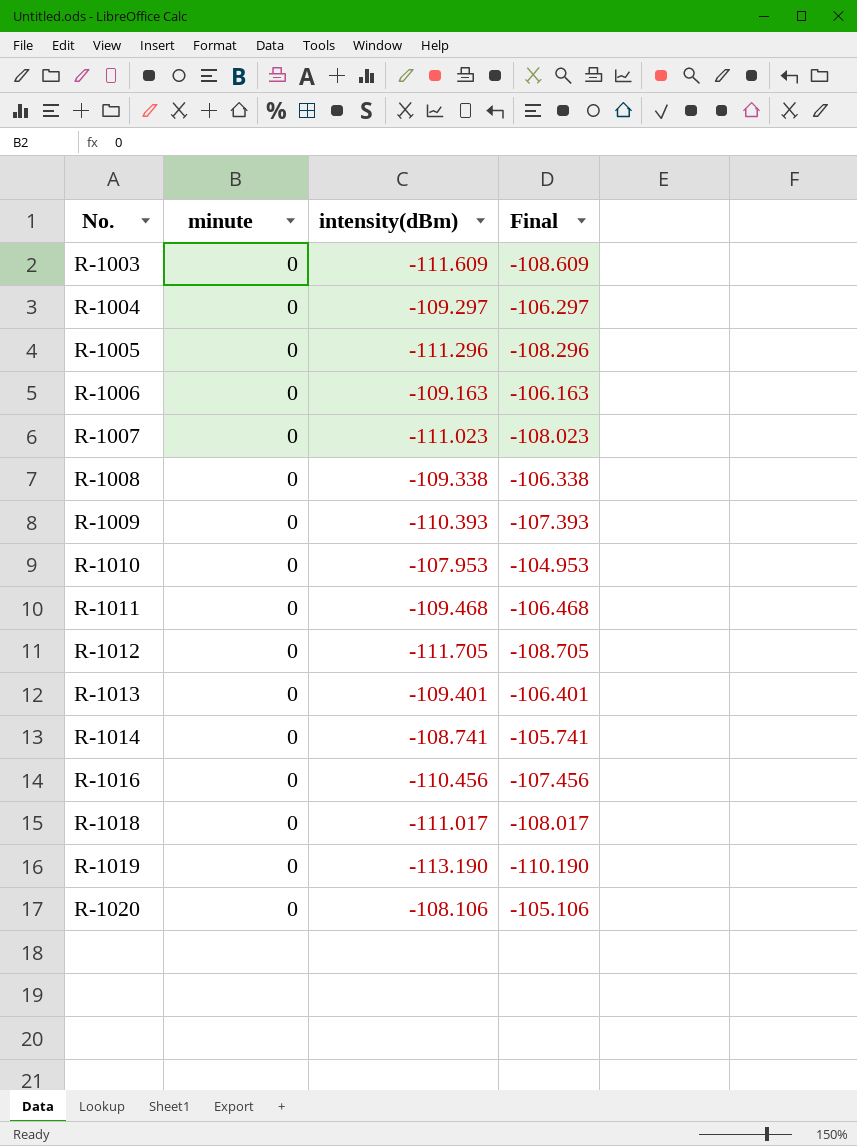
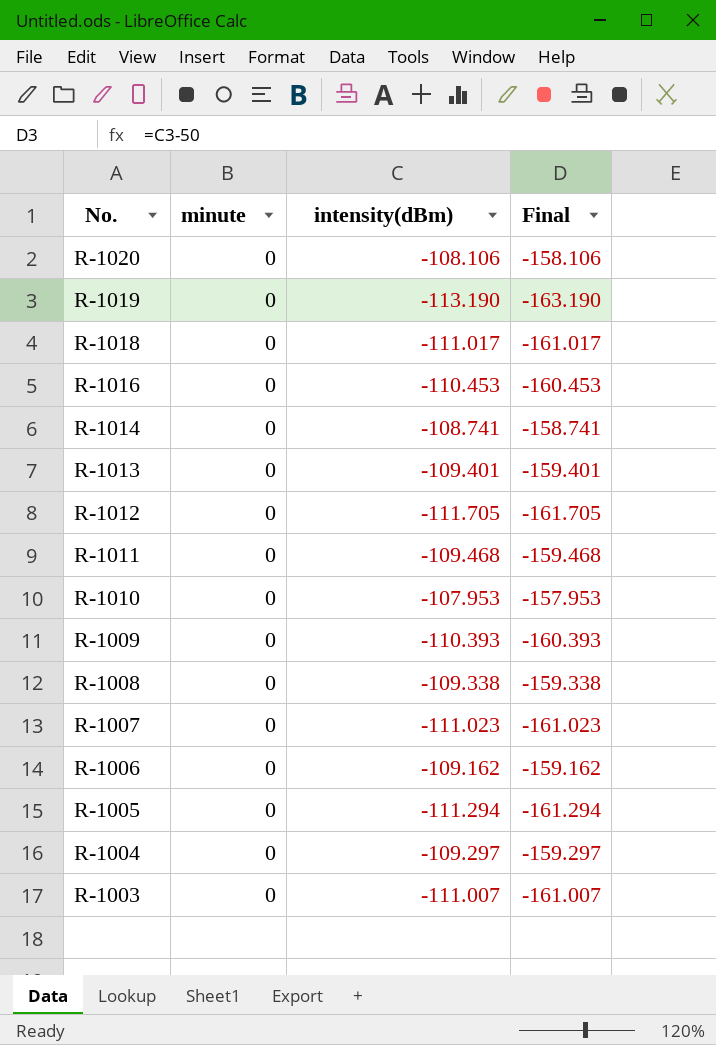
row order: No. ascending -> No. descending
column Final | formula: [intensity(dBm)] + 3 -> [intensity(dBm)] - 50
R-1016 | intensity(dBm): -110.456 -> -110.453
R-1006 | intensity(dBm): -109.163 -> -109.162
R-1005 | intensity(dBm): -111.296 -> -111.294
R-1003 | intensity(dBm): -111.609 -> -111.007

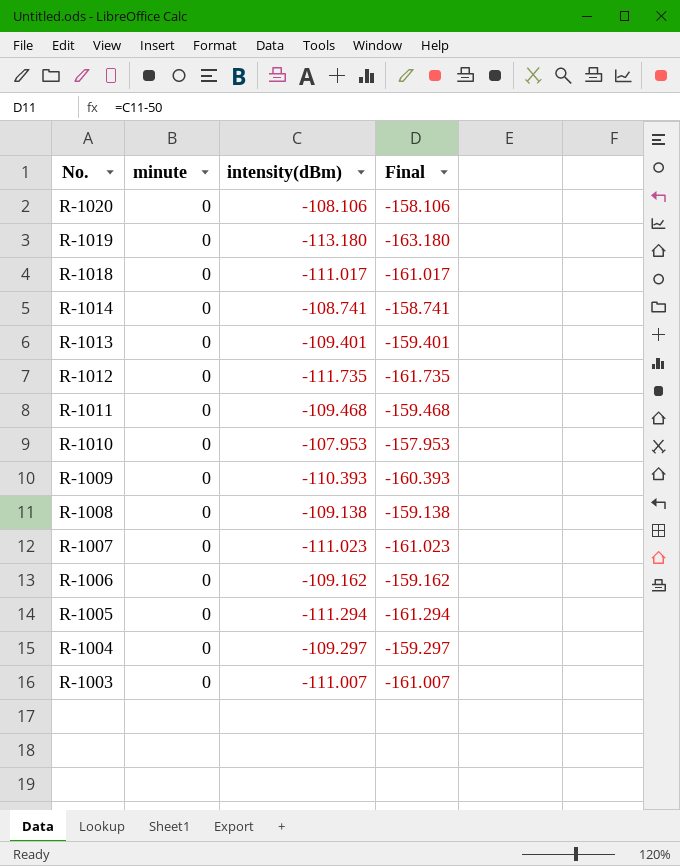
row R-1016: 0 | -110.453 | -160.453 -> none
R-1019 | intensity(dBm): -113.190 -> -113.180
R-1019 | Final: -163.190 -> -163.180
R-1012 | intensity(dBm): -111.705 -> -111.735
R-1012 | Final: -161.705 -> -161.735
R-1008 | intensity(dBm): -109.338 -> -109.138
R-1008 | Final: -159.338 -> -159.138

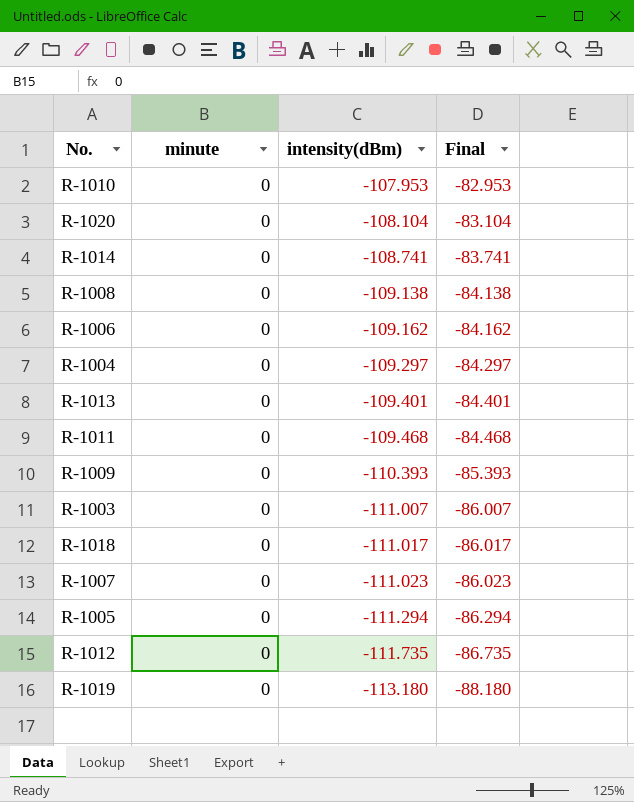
row order: No. descending -> intensity(dBm) descending
column Final | formula: [intensity(dBm)] - 50 -> [intensity(dBm)] + 25
R-1020 | intensity(dBm): -108.106 -> -108.104

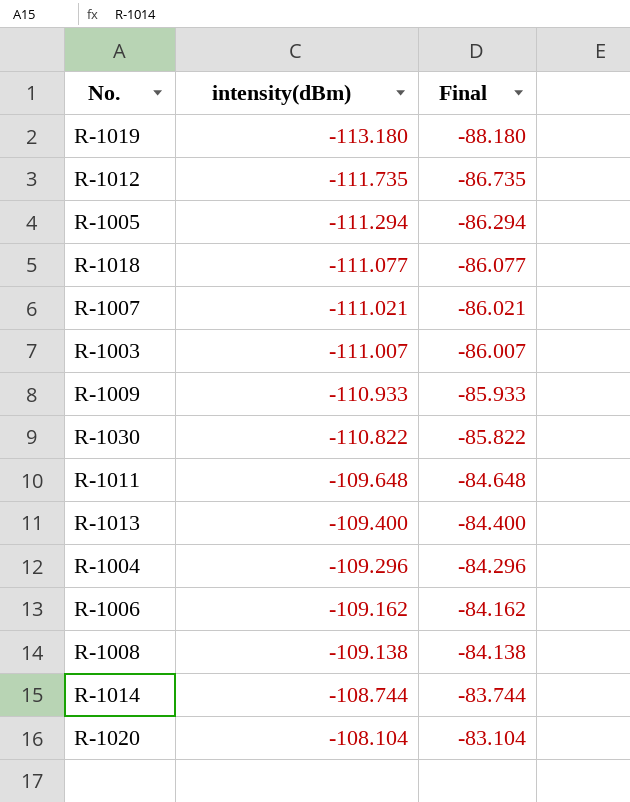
row order: intensity(dBm) descending -> intensity(dBm) ascending
column minute | position: 2 -> none
row R-1010: 0 | -107.953 | -82.953 -> none
R-1018 | intensity(dBm): -111.017 -> -111.077
R-1018 | Final: -86.017 -> -86.077
R-1007 | intensity(dBm): -111.023 -> -111.021
R-1007 | Final: -86.023 -> -86.021
R-1009 | intensity(dBm): -110.393 -> -110.933
R-1009 | Final: -85.393 -> -85.933
row R-1030: none -> -110.822 | -85.822
R-1011 | intensity(dBm): -109.468 -> -109.648
R-1011 | Final: -84.468 -> -84.648
R-1013 | intensity(dBm): -109.401 -> -109.400
R-1013 | Final: -84.401 -> -84.400
R-1004 | intensity(dBm): -109.297 -> -109.296
R-1004 | Final: -84.297 -> -84.296
R-1014 | intensity(dBm): -108.741 -> -108.744
R-1014 | Final: -83.741 -> -83.744

